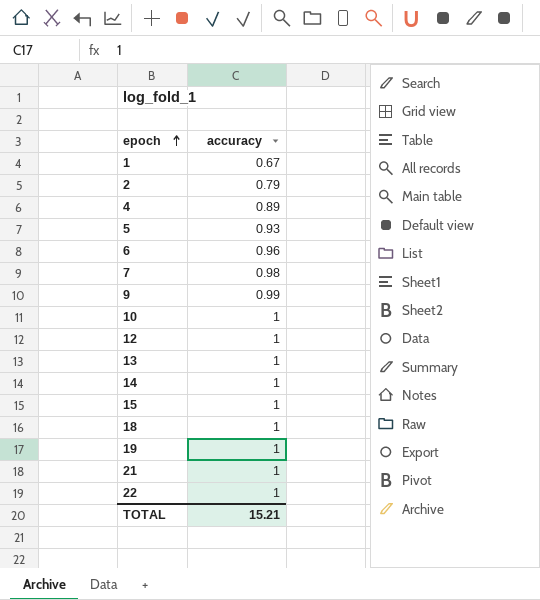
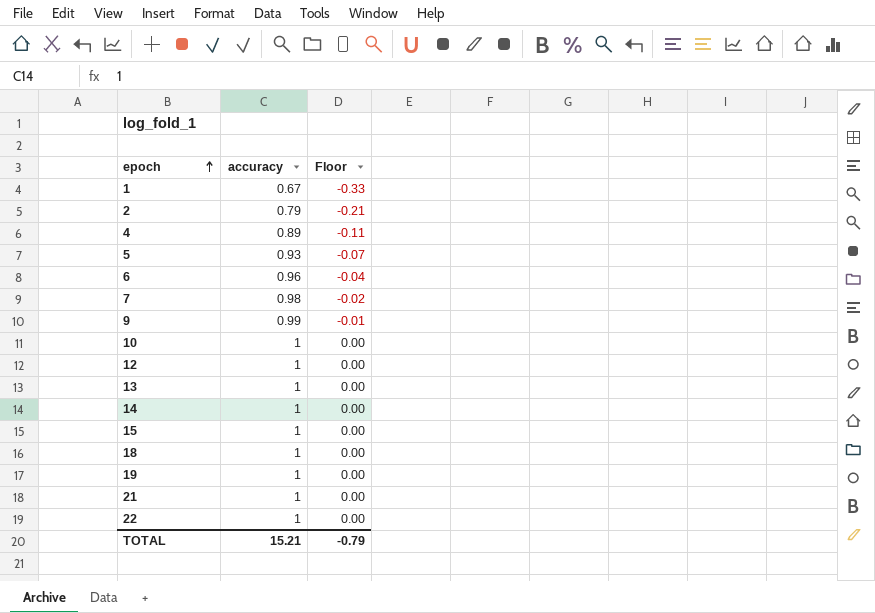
column Floor | formula: none -> [accuracy] - 1

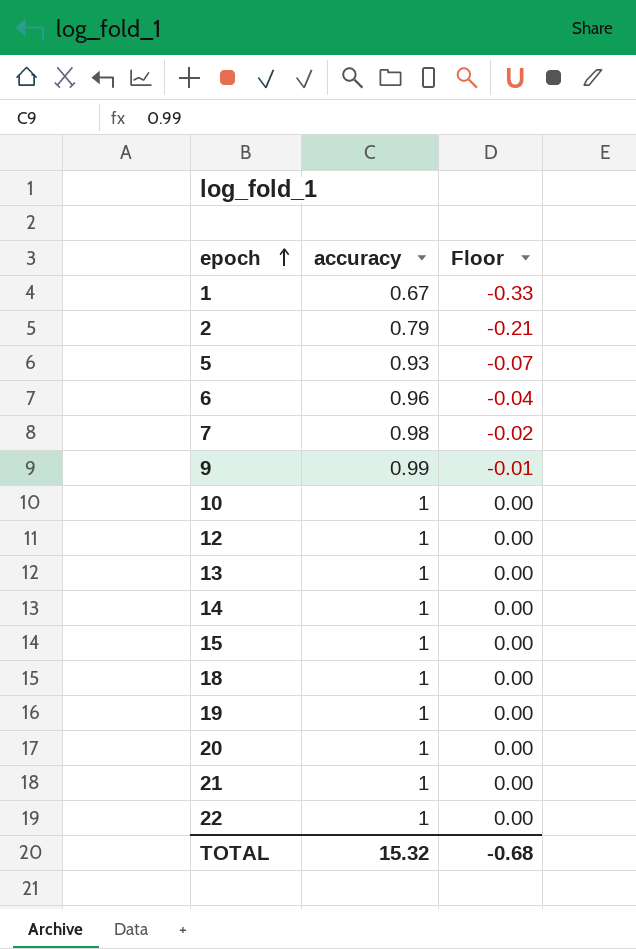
row 4: 0.89 | -0.11 -> none
row 20: none -> 1 | 0.00
TOTAL | accuracy: 15.21 -> 15.32
TOTAL | Floor: -0.79 -> -0.68

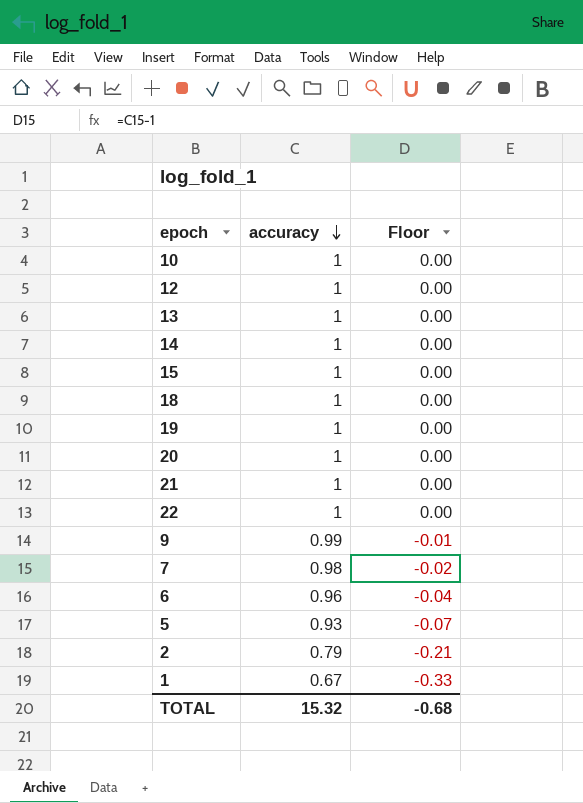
row order: epoch ascending -> accuracy descending

